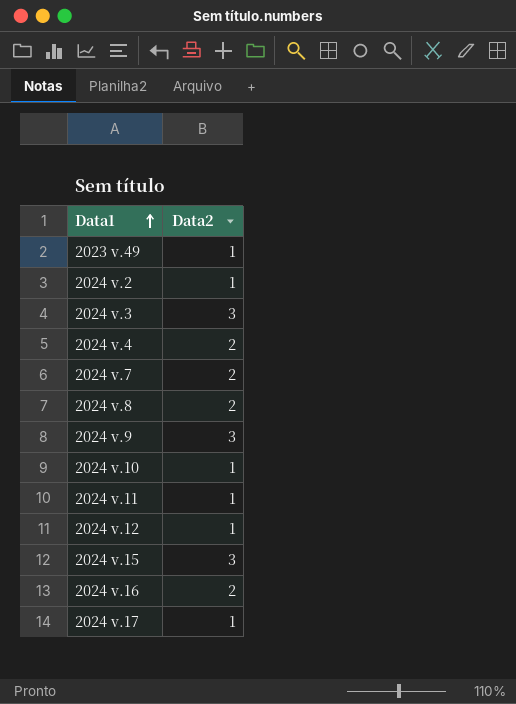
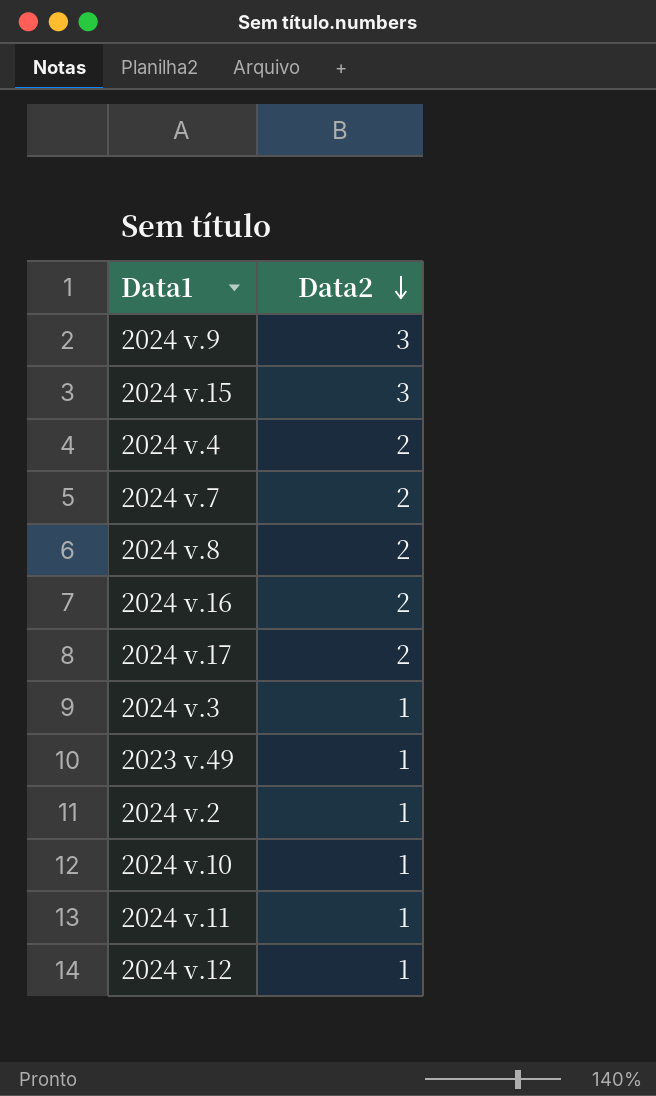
row order: Data1 ascending -> Data2 descending
2024 v.17 | Data2: 1 -> 2
2024 v.3 | Data2: 3 -> 1

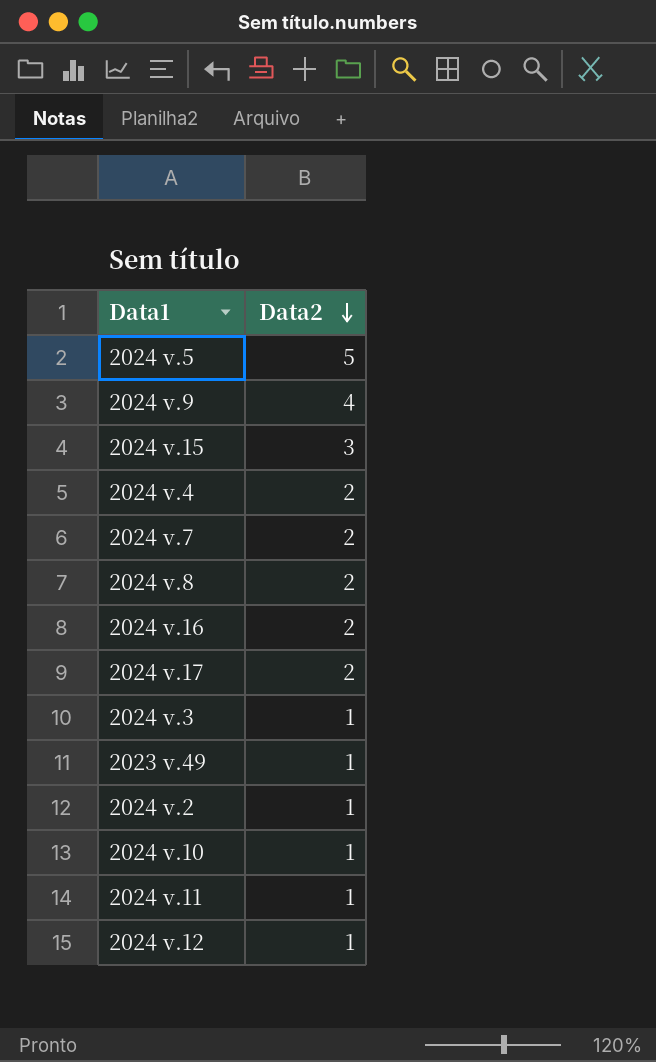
row 2024 v.5: none -> 5
2024 v.9 | Data2: 3 -> 4

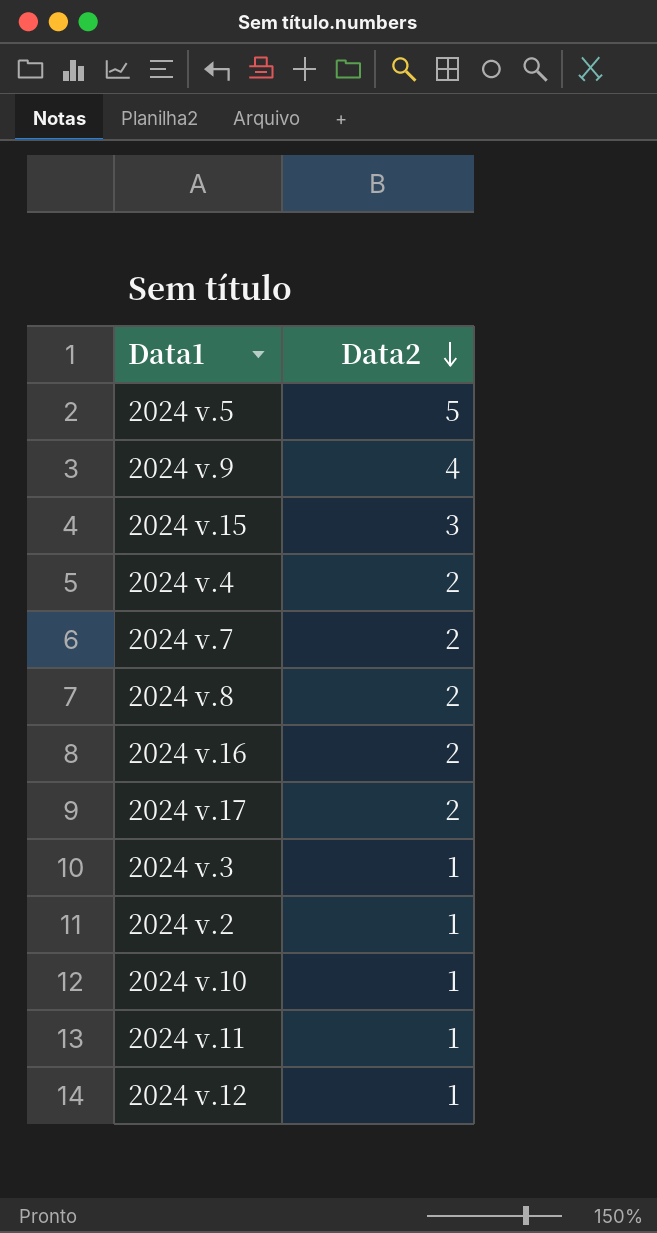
row 2023 v.49: 1 -> none

